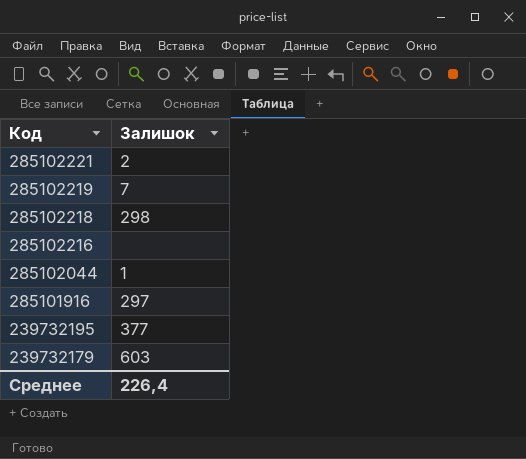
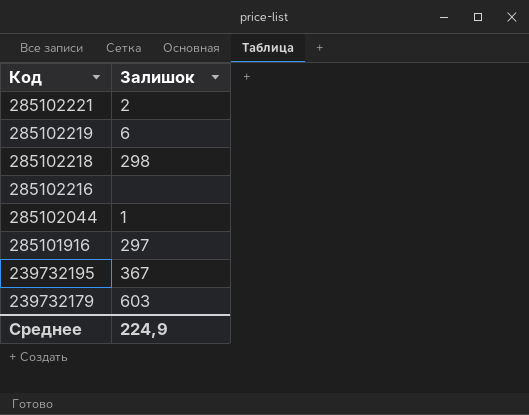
285102219 | Залишок: 7 -> 6
239732195 | Залишок: 377 -> 367
Среднее | Залишок: 226,4 -> 224,9

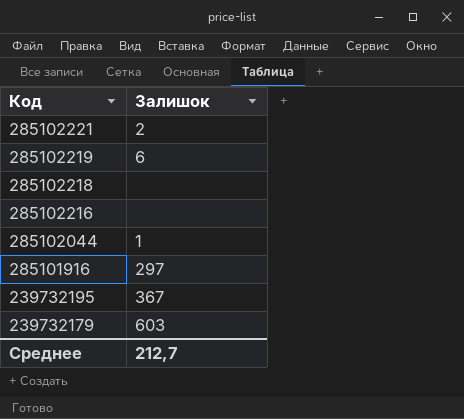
285102218 | Залишок: 298 -> none
Среднее | Залишок: 224,9 -> 212,7

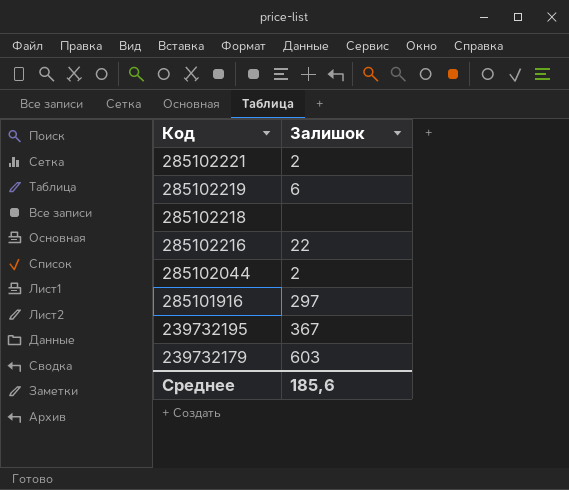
285102216 | Залишок: none -> 22
285102044 | Залишок: 1 -> 2
Среднее | Залишок: 212,7 -> 185,6

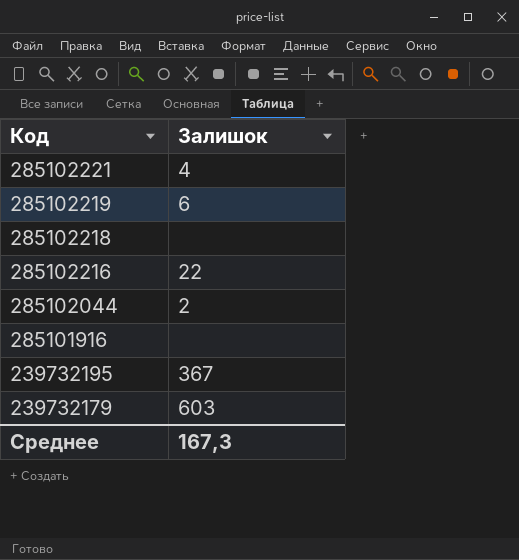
285102221 | Залишок: 2 -> 4
285101916 | Залишок: 297 -> none
Среднее | Залишок: 185,6 -> 167,3

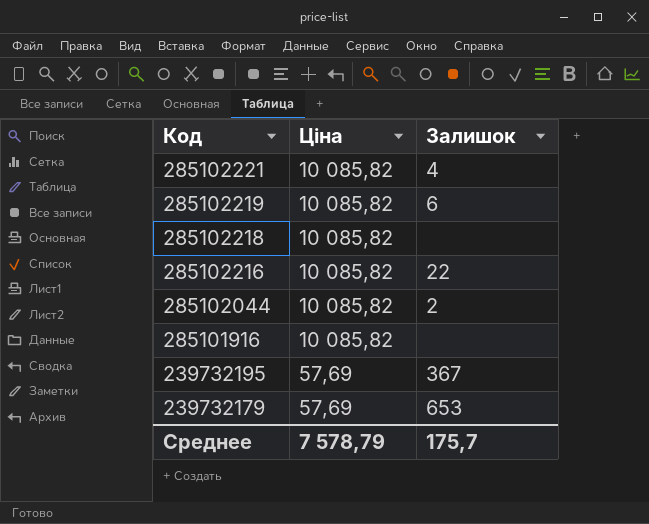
column Ціна | position: none -> 2
239732179 | Залишок: 603 -> 653
Среднее | Залишок: 167,3 -> 175,7

